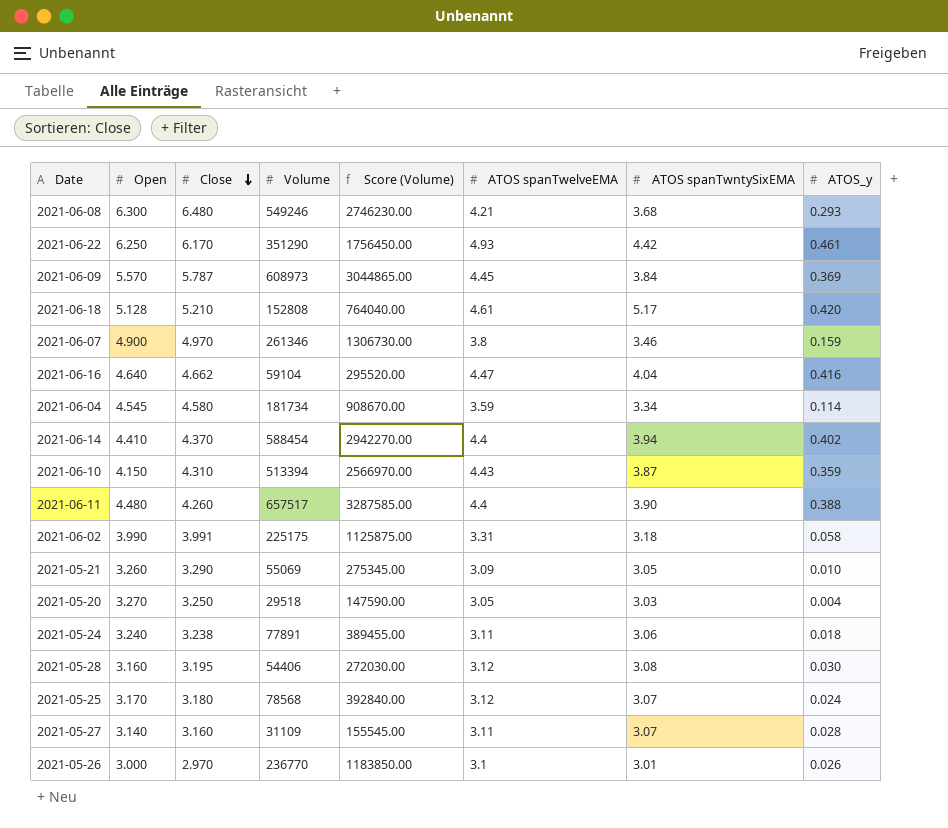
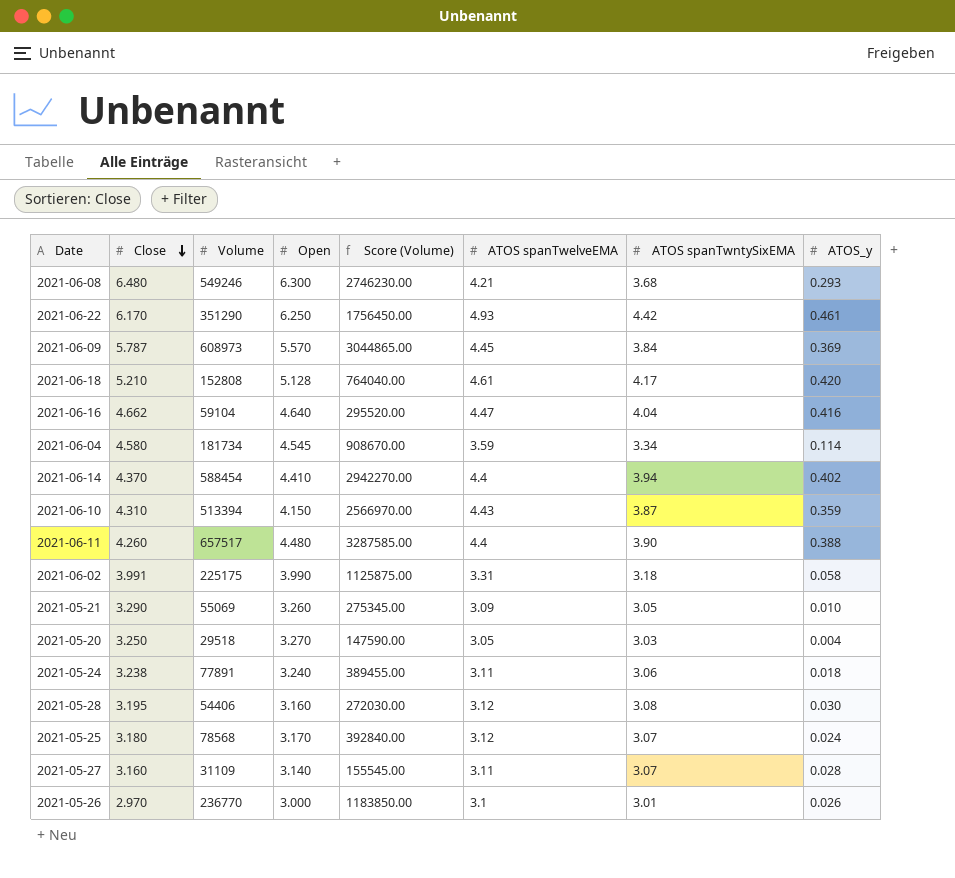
column Open | position: 2 -> 4
row 2021-06-07: 4.900 | 4.970 | 261346 | 1306730.00 | 3.8 | 3.46 | 0.159 -> none
2021-06-18 | ATOS spanTwntySixEMA: 5.17 -> 4.17

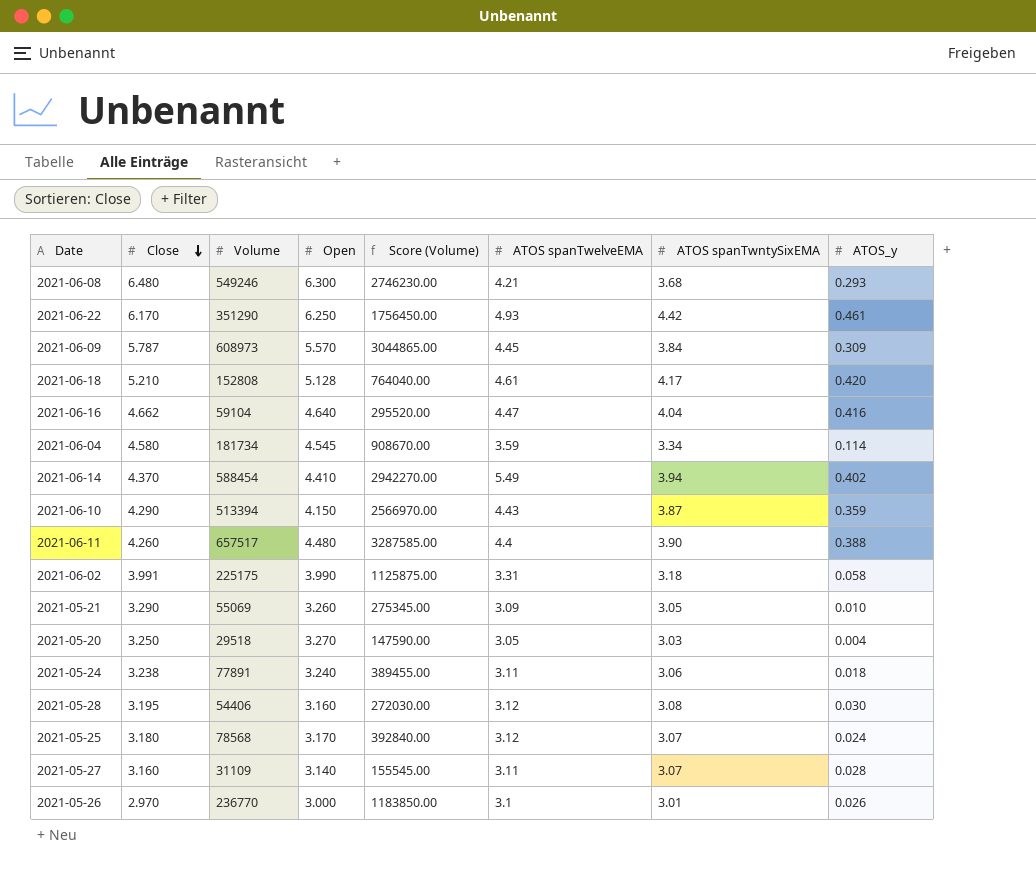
2021-06-09 | ATOS_y: 0.369 -> 0.309
2021-06-14 | ATOS spanTwelveEMA: 4.4 -> 5.49
2021-06-10 | Close: 4.310 -> 4.290

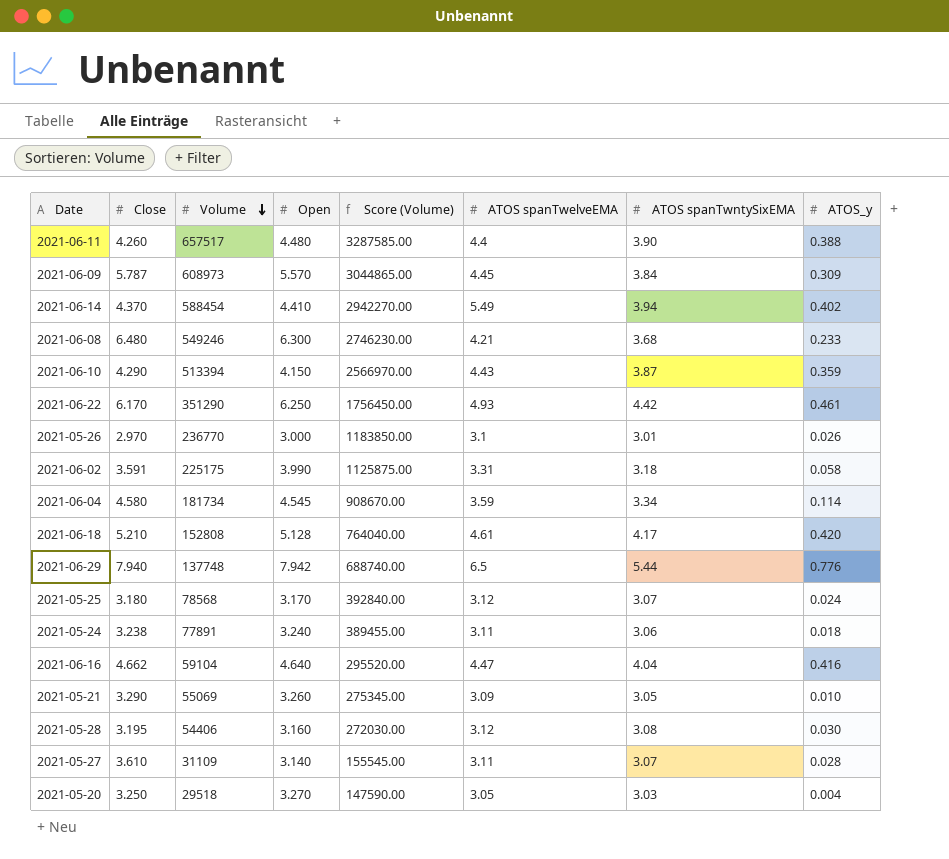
row order: Close descending -> Volume descending
2021-06-08 | ATOS_y: 0.293 -> 0.233
2021-06-02 | Close: 3.991 -> 3.591
row 2021-06-29: none -> 7.940 | 137748 | 7.942 | 688740.00 | 6.5 | 5.44 | 0.776
2021-05-27 | Close: 3.160 -> 3.610

